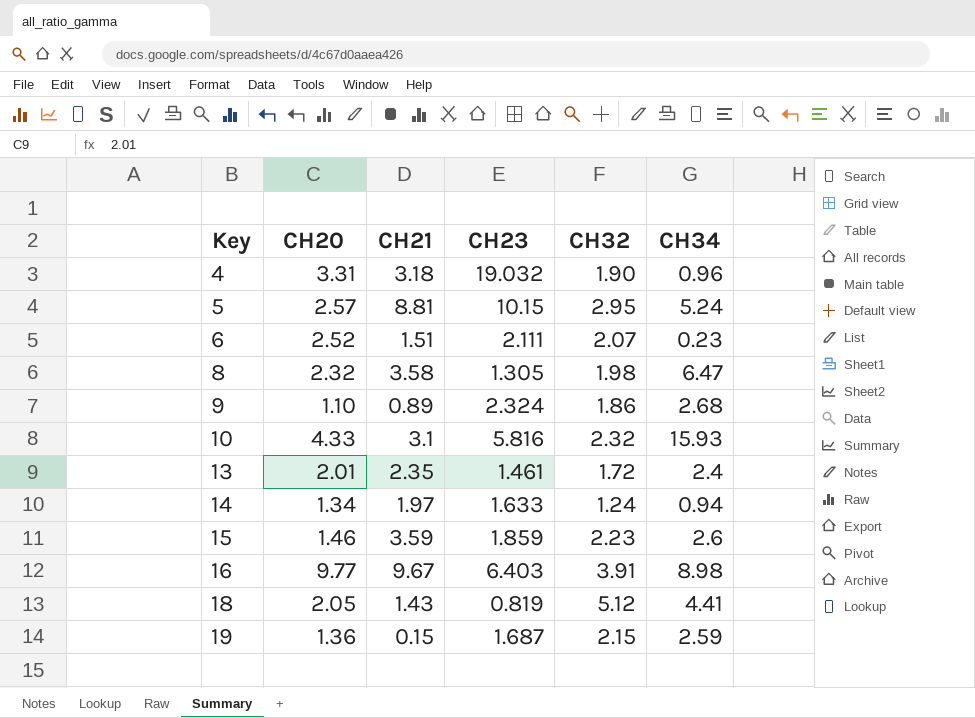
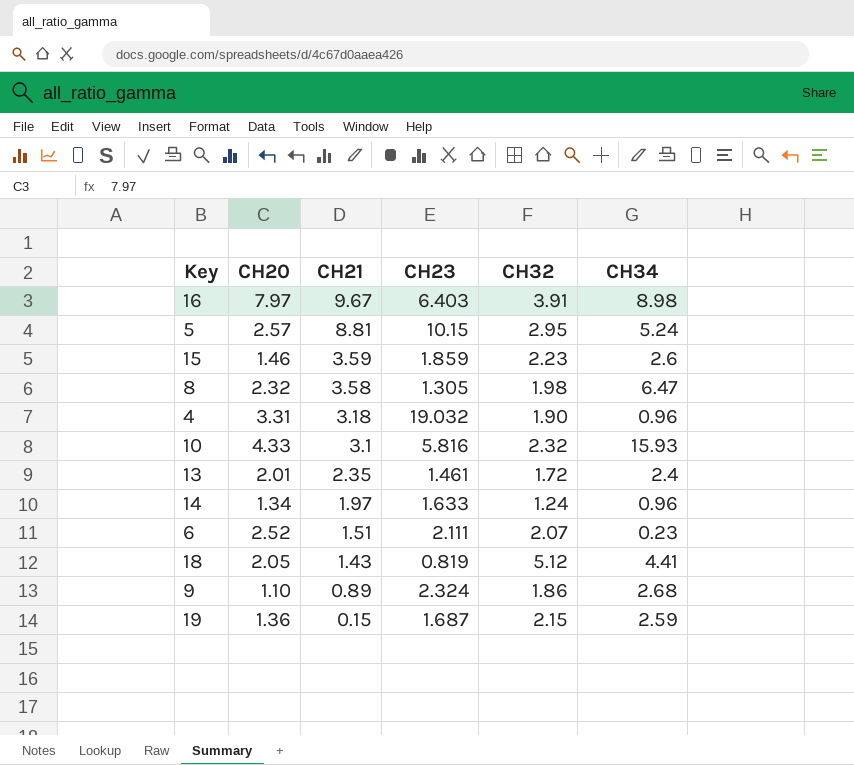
row order: Key ascending -> CH21 descending
16 | CH20: 9.77 -> 7.97
14 | CH34: 0.94 -> 0.96

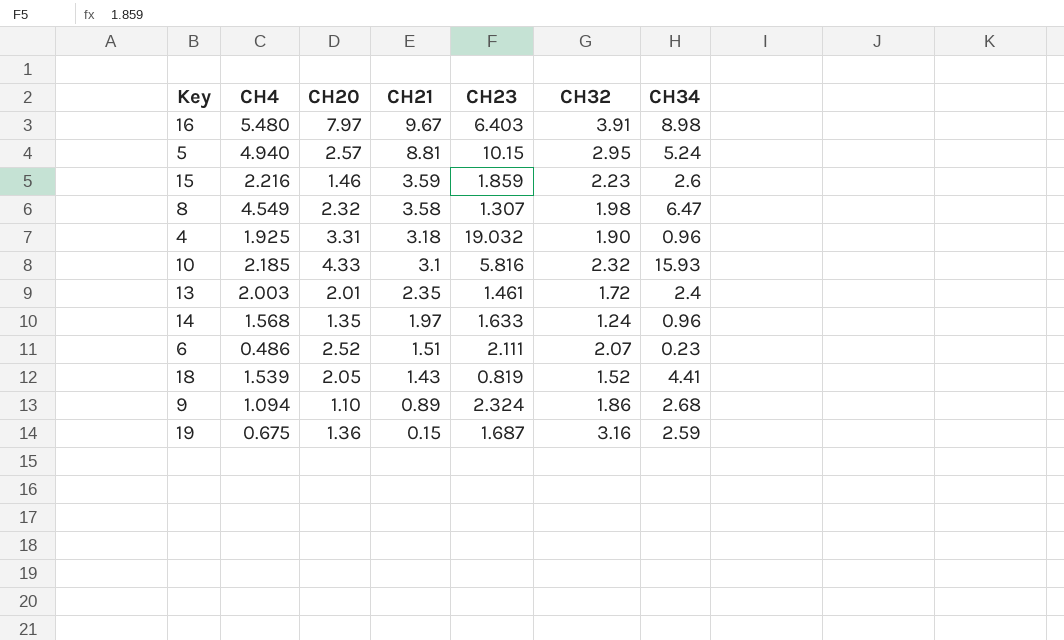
column CH4 | position: none -> 2
8 | CH23: 1.305 -> 1.307
14 | CH20: 1.34 -> 1.35
18 | CH32: 5.12 -> 1.52
19 | CH32: 2.15 -> 3.16

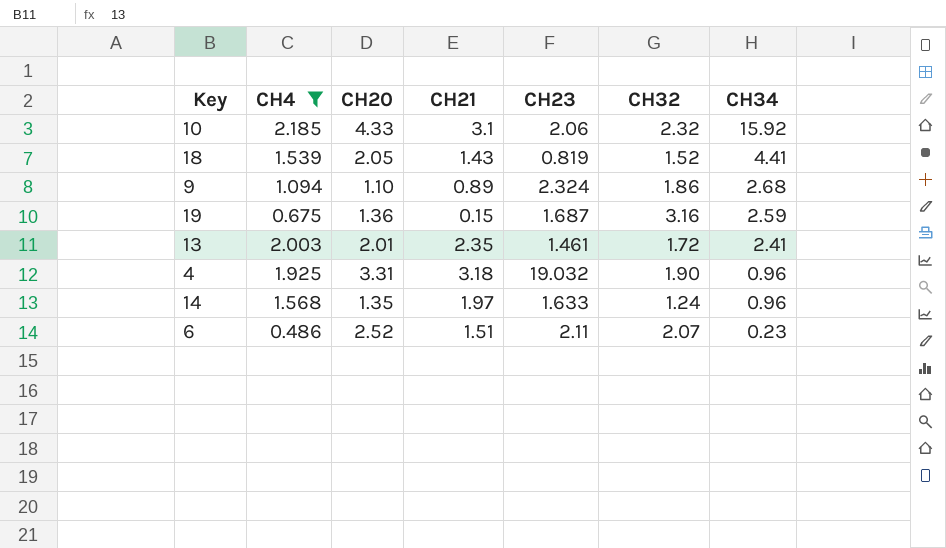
filter: none -> CH4 <= 2.185
row order: CH21 descending -> CH34 descending
10 | CH23: 5.816 -> 2.06
10 | CH34: 15.93 -> 15.92
13 | CH34: 2.4 -> 2.41
6 | CH23: 2.111 -> 2.11

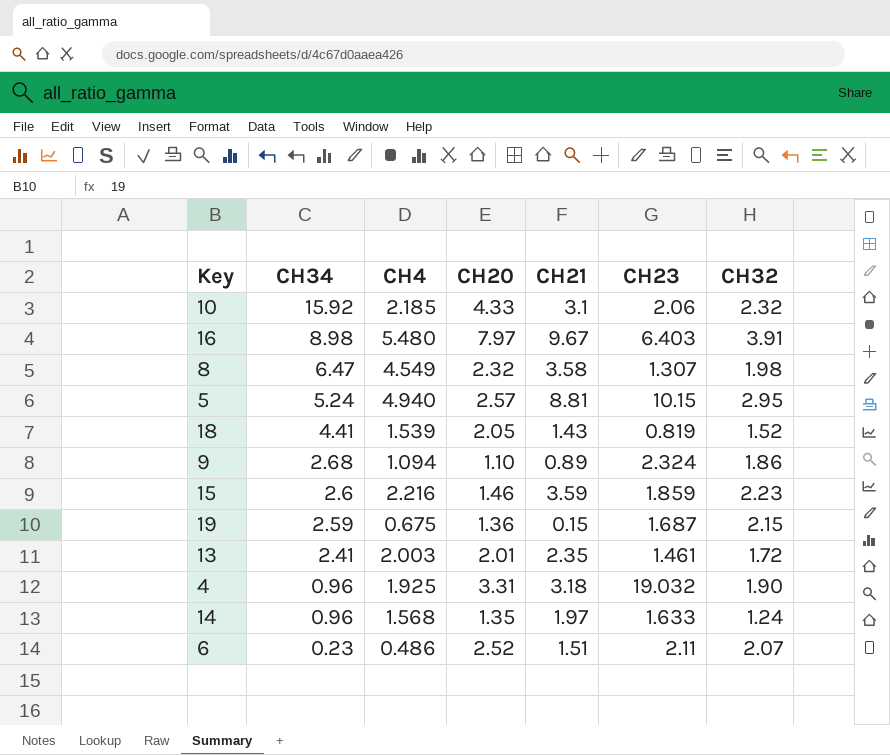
filter: CH4 <= 2.185 -> none
column CH34 | position: 7 -> 2
19 | CH32: 3.16 -> 2.15

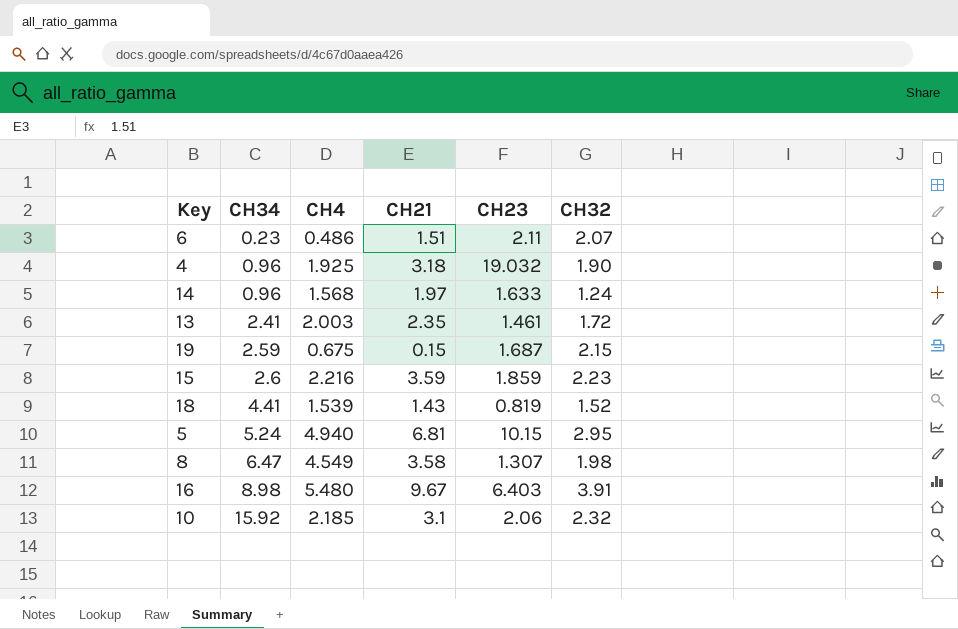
row order: CH34 descending -> CH34 ascending
column CH20 | position: 4 -> none
row 9: 2.68 | 1.094 | 1.10 | 0.89 | 2.324 | 1.86 -> none
5 | CH21: 8.81 -> 6.81

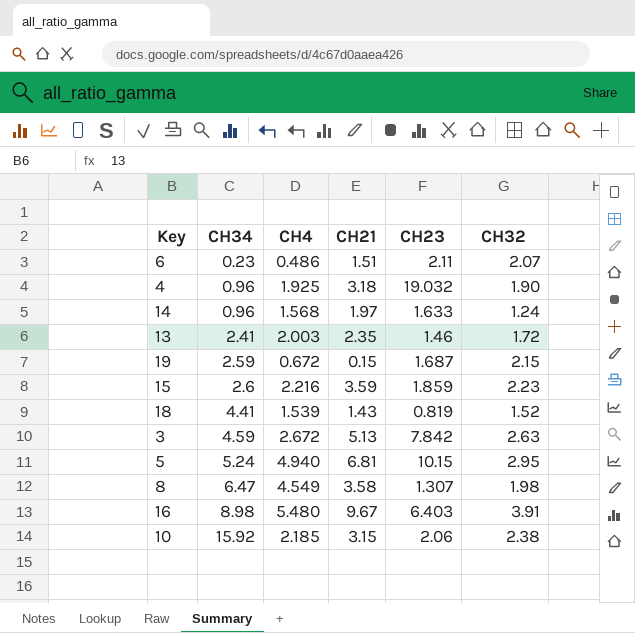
13 | CH23: 1.461 -> 1.46
19 | CH4: 0.675 -> 0.672
row 3: none -> 4.59 | 2.672 | 5.13 | 7.842 | 2.63
10 | CH21: 3.1 -> 3.15
10 | CH32: 2.32 -> 2.38

